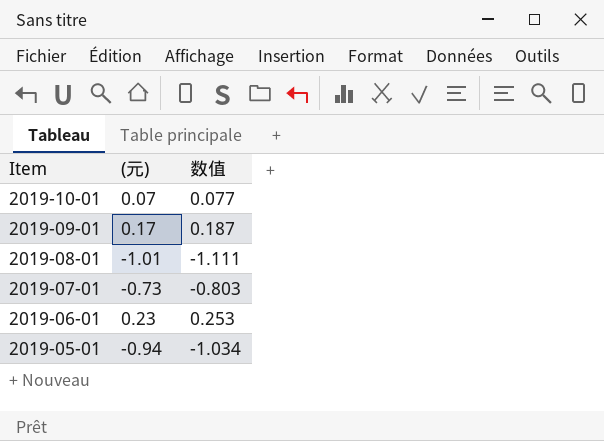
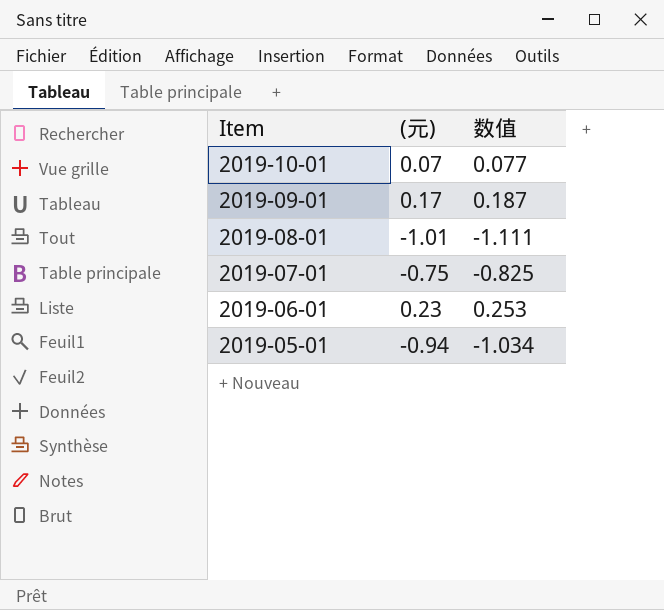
2019-07-01 | (元): -0.73 -> -0.75
2019-07-01 | 数值: -0.803 -> -0.825

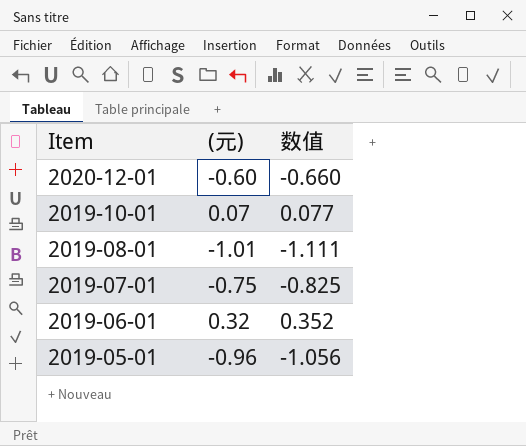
row 2019-09-01: 0.17 | 0.187 -> none
row 2020-12-01: none -> -0.60 | -0.660
2019-06-01 | (元): 0.23 -> 0.32
2019-06-01 | 数值: 0.253 -> 0.352
2019-05-01 | (元): -0.94 -> -0.96
2019-05-01 | 数值: -1.034 -> -1.056

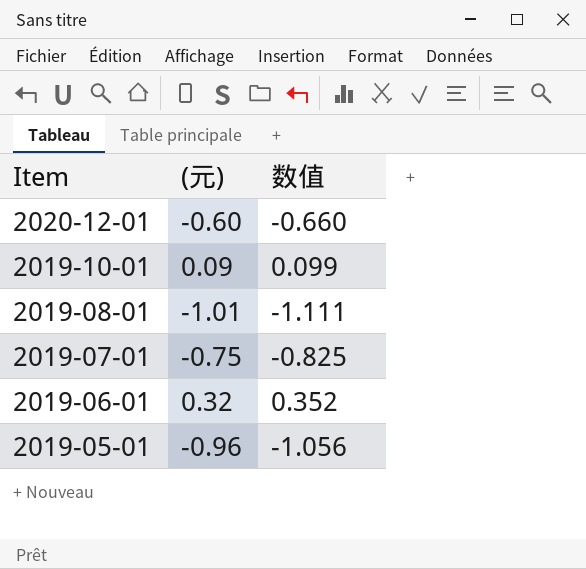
2019-10-01 | (元): 0.07 -> 0.09
2019-10-01 | 数值: 0.077 -> 0.099

